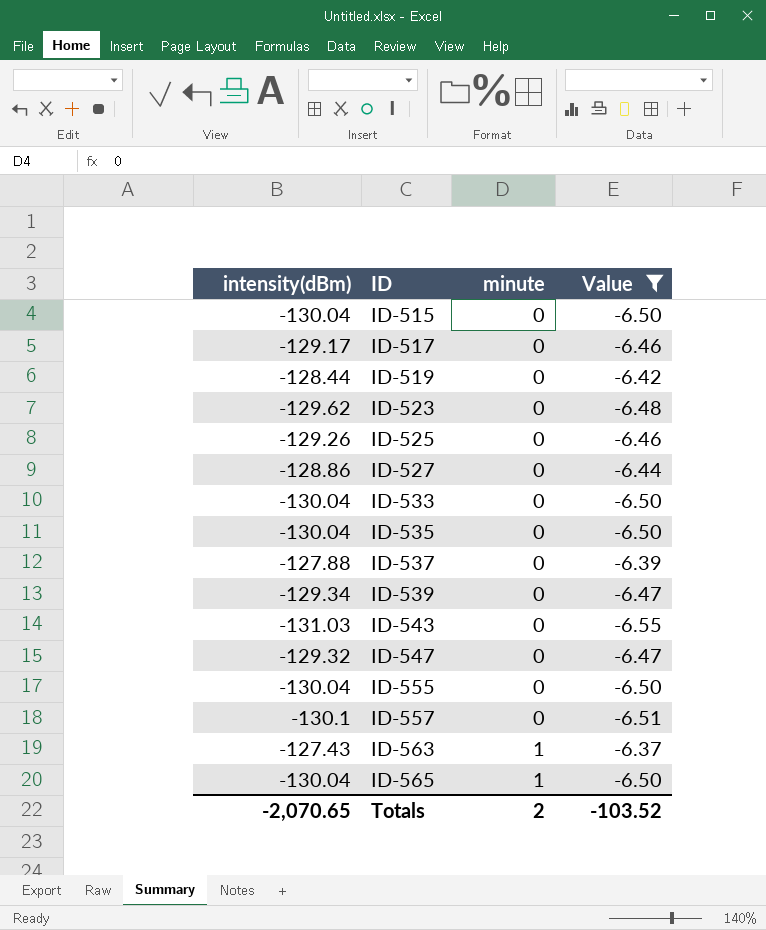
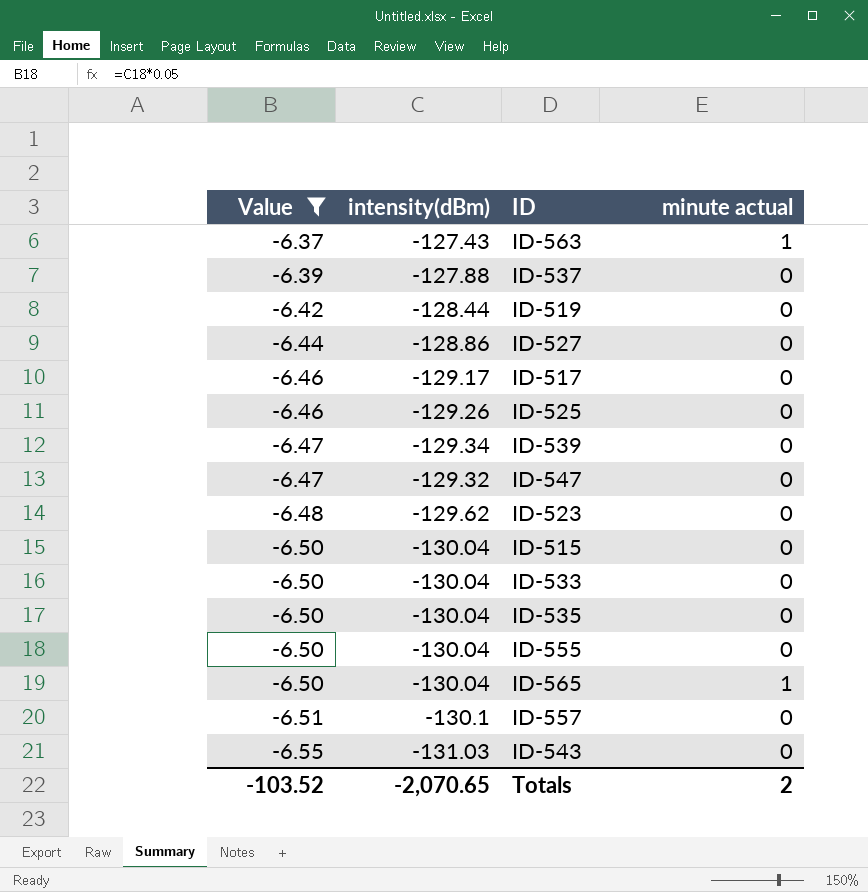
row order: ID ascending -> Value descending
column Value | position: 4 -> 1
column name: minute -> minute actual

